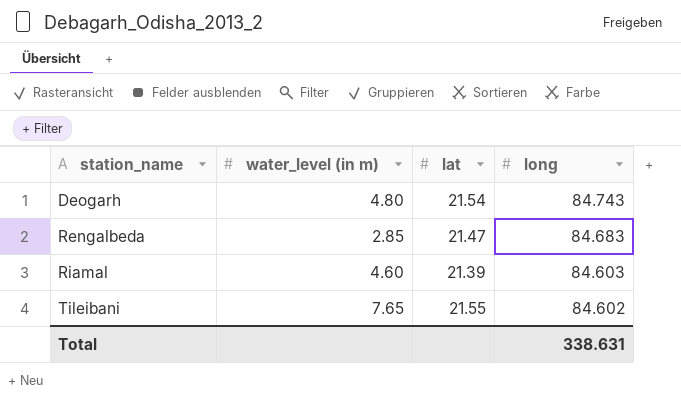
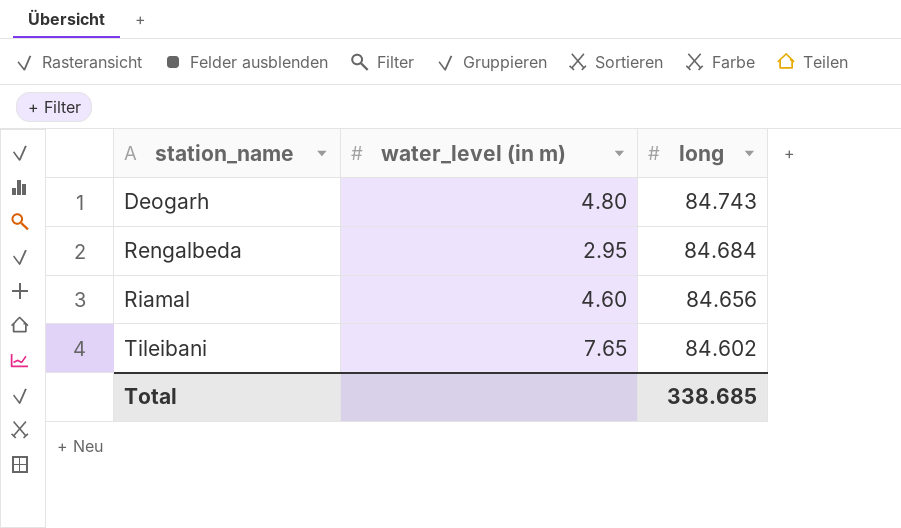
column lat | position: 3 -> none
Rengalbeda | water_level (in m): 2.85 -> 2.95
Rengalbeda | long: 84.683 -> 84.684
Riamal | long: 84.603 -> 84.656
Total | long: 338.631 -> 338.685

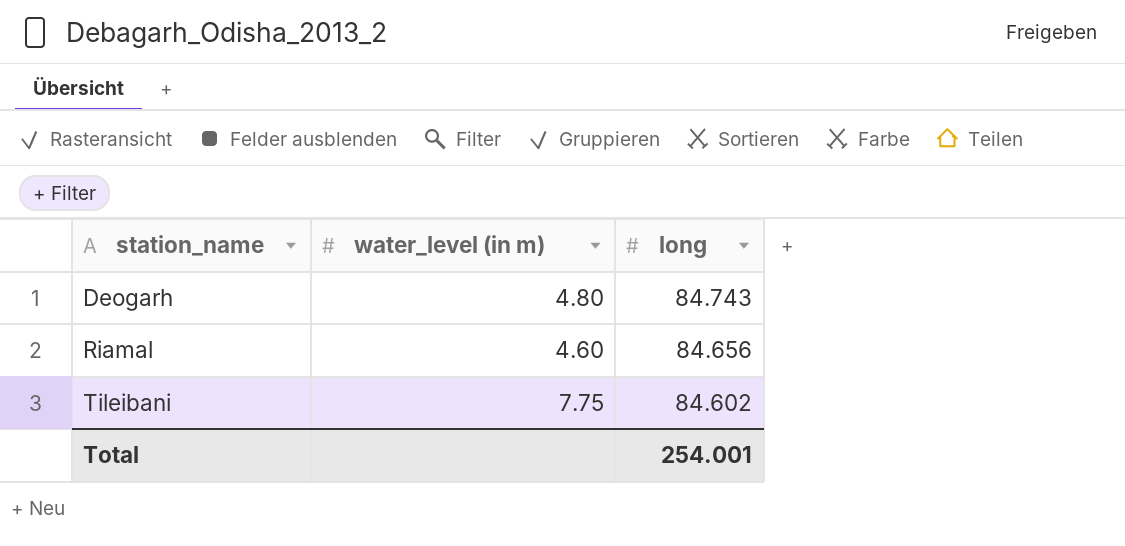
row Rengalbeda: 2.95 | 84.684 -> none
Tileibani | water_level (in m): 7.65 -> 7.75
Total | long: 338.685 -> 254.001

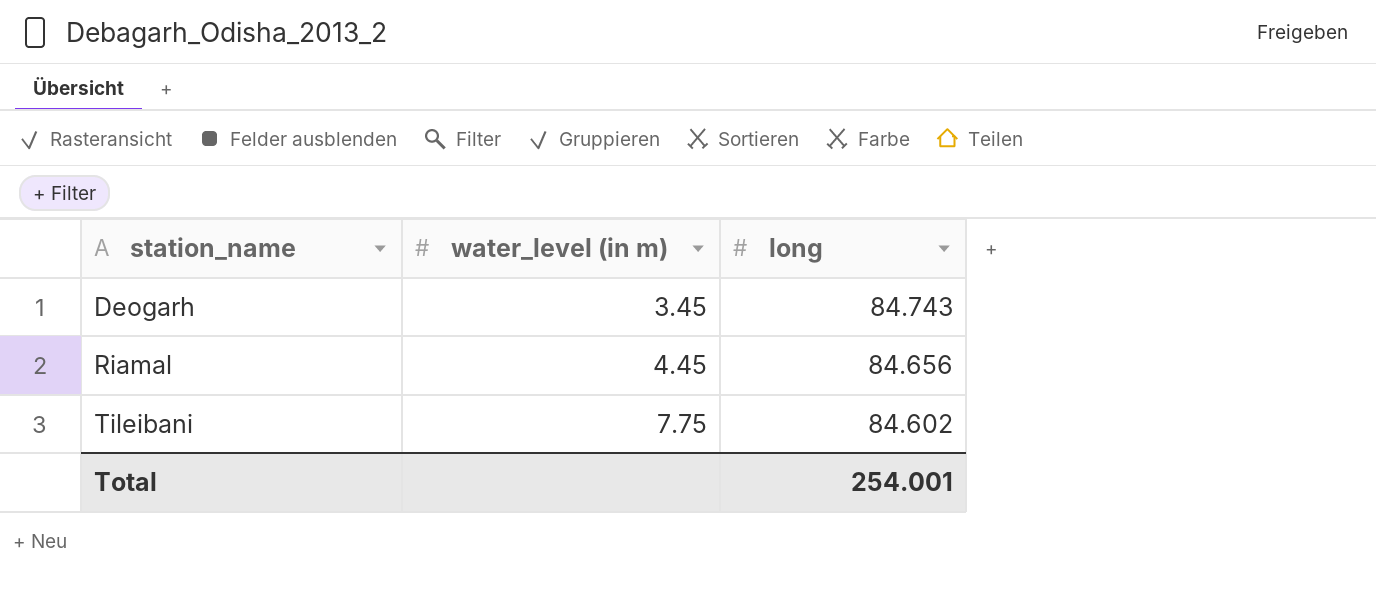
Deogarh | water_level (in m): 4.80 -> 3.45
Riamal | water_level (in m): 4.60 -> 4.45

